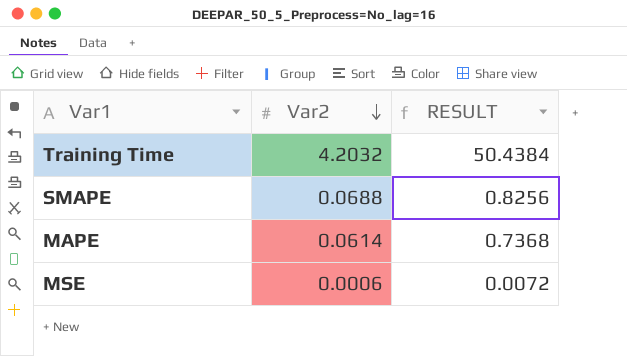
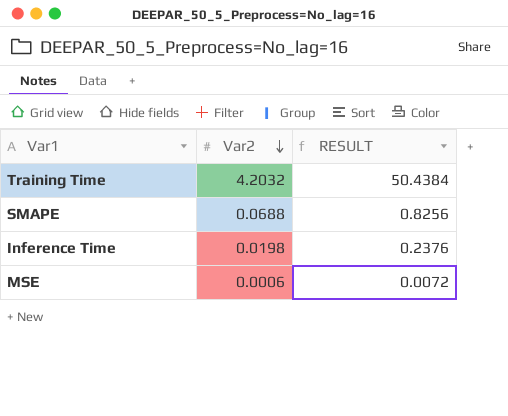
row MAPE: 0.0614 | 0.7368 -> none
row Inference Time: none -> 0.0198 | 0.2376

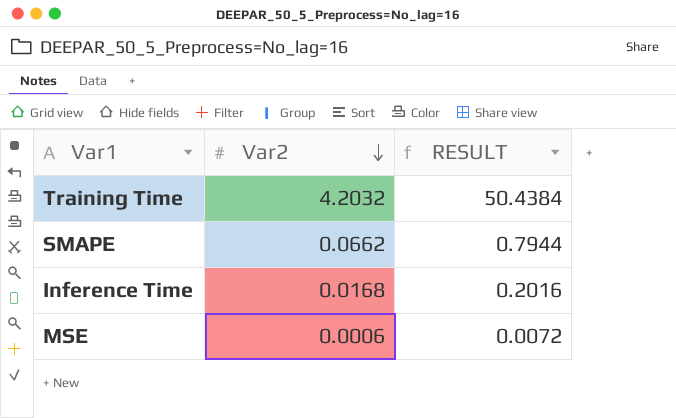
SMAPE | Var2: 0.0688 -> 0.0662
SMAPE | RESULT: 0.8256 -> 0.7944
Inference Time | Var2: 0.0198 -> 0.0168
Inference Time | RESULT: 0.2376 -> 0.2016

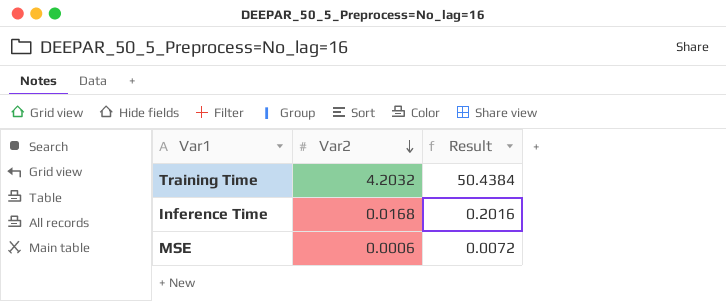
column name: RESULT -> Result
row SMAPE: 0.0662 | 0.7944 -> none

